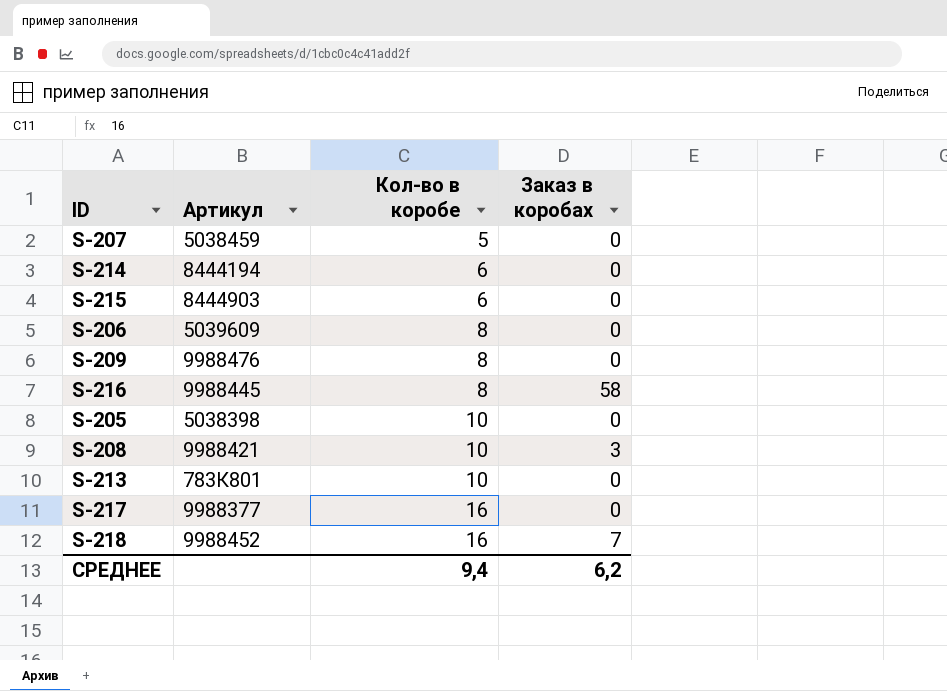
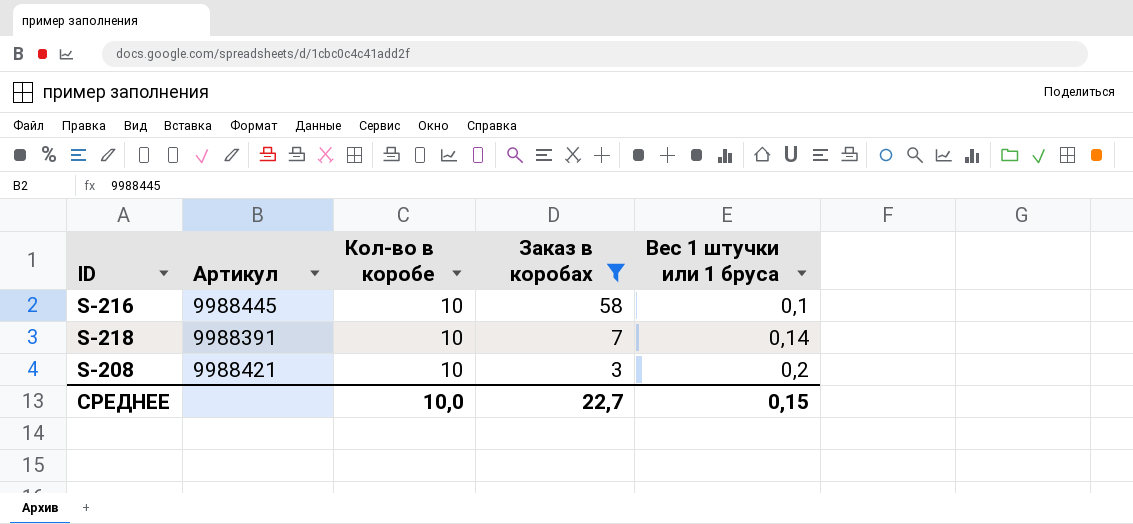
filter: none -> Заказ в коробах != 0
row order: Кол-во в коробе ascending -> Заказ в коробах descending
column Вес 1 штучки или 1 бруса | position: none -> 5
S-216 | Кол-во в коробе: 8 -> 10
S-218 | Артикул: 9988452 -> 9988391
S-218 | Кол-во в коробе: 16 -> 10
СРЕДНЕЕ | Кол-во в коробе: 9,4 -> 10,0
СРЕДНЕЕ | Заказ в коробах: 6,2 -> 22,7

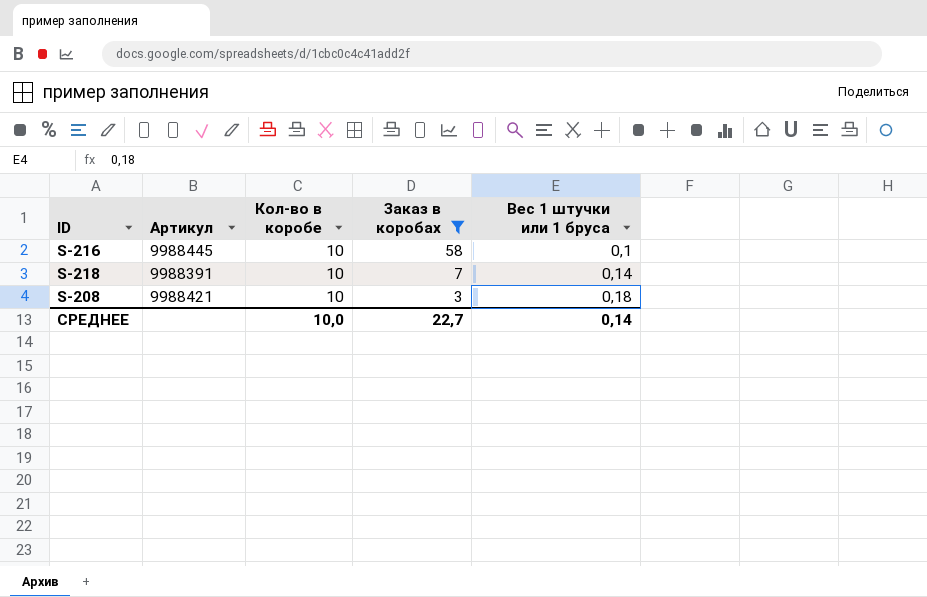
S-208 | Вес 1 штучки или 1 бруса: 0,2 -> 0,18
СРЕДНЕЕ | Вес 1 штучки или 1 бруса: 0,15 -> 0,14

